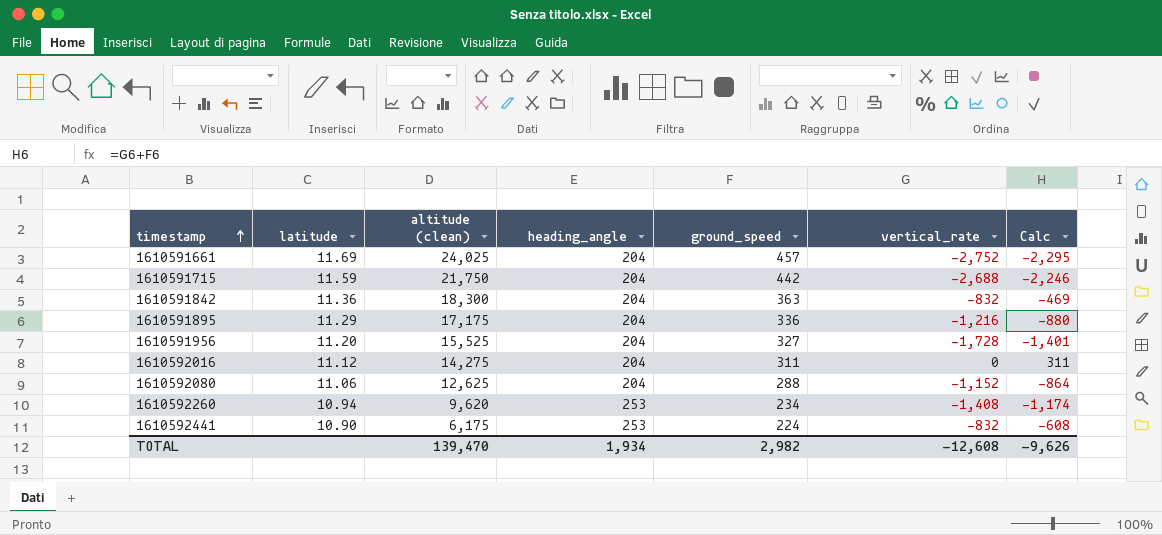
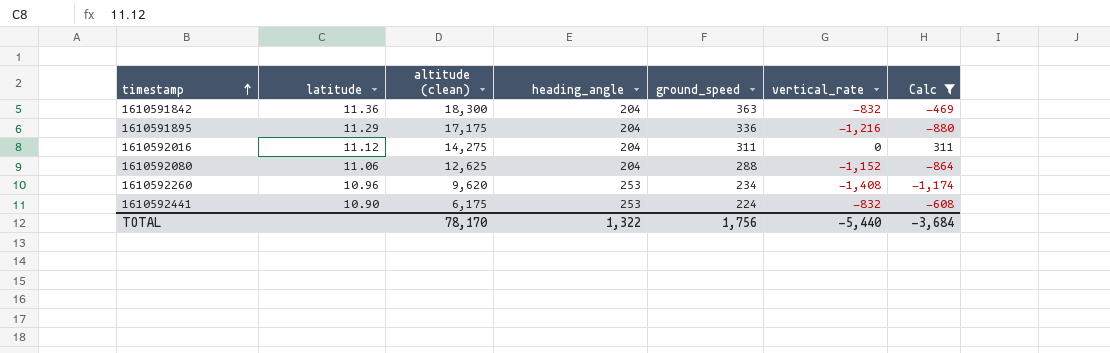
filter: none -> Calc >= -1,174
1610592260 | latitude: 10.94 -> 10.96
TOTAL | altitude (clean): 139,470 -> 78,170
TOTAL | heading_angle: 1,934 -> 1,322
TOTAL | ground_speed: 2,982 -> 1,756
TOTAL | vertical_rate: -12,608 -> -5,440
TOTAL | Calc: -9,626 -> -3,684

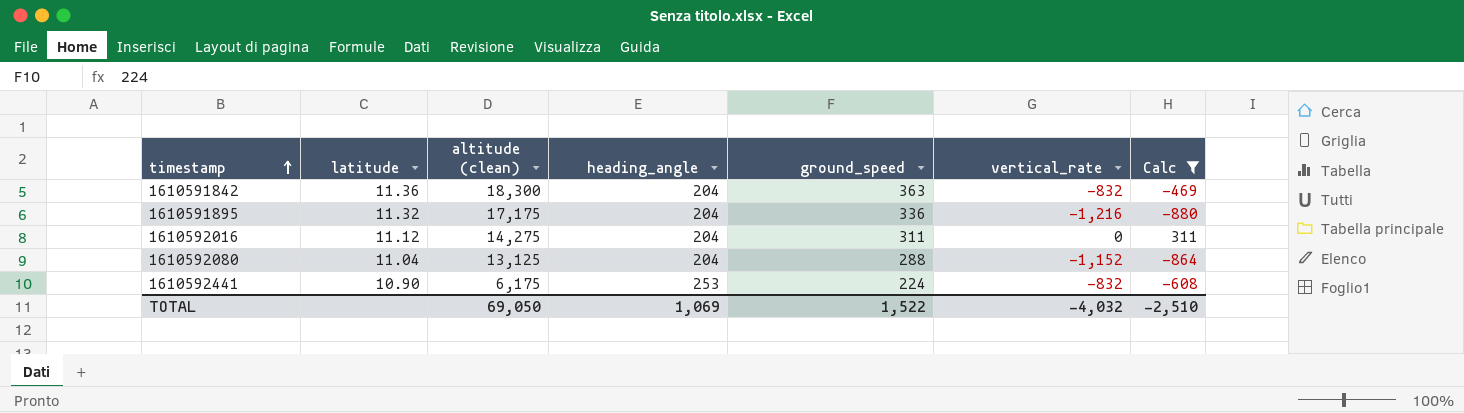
row 1610592260: 10.96 | 9,620 | 253 | 234 | -1,408 | -1,174 -> none
1610591895 | latitude: 11.29 -> 11.32
1610592080 | latitude: 11.06 -> 11.04
1610592080 | altitude (clean): 12,625 -> 13,125
TOTAL | altitude (clean): 78,170 -> 69,050
TOTAL | heading_angle: 1,322 -> 1,069
TOTAL | ground_speed: 1,756 -> 1,522
TOTAL | vertical_rate: -5,440 -> -4,032
TOTAL | Calc: -3,684 -> -2,510

